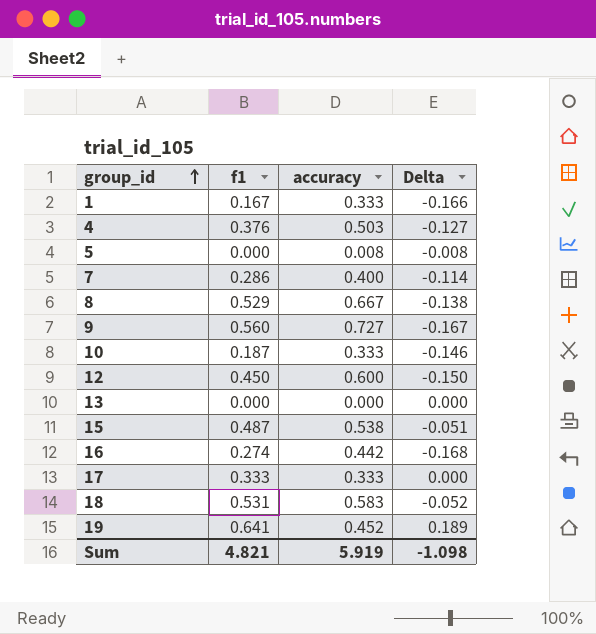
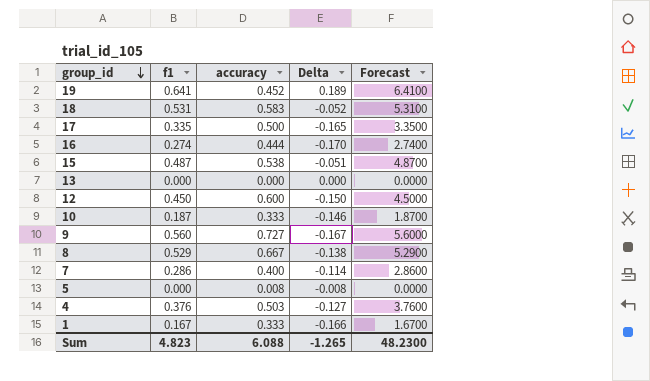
row order: group_id ascending -> group_id descending
column Forecast | formula: none -> [f1] * 10
17 | f1: 0.333 -> 0.335
17 | accuracy: 0.333 -> 0.500
17 | Delta: 0.000 -> -0.165
16 | accuracy: 0.442 -> 0.444
16 | Delta: -0.168 -> -0.170
Sum | f1: 4.821 -> 4.823
Sum | accuracy: 5.919 -> 6.088
Sum | Delta: -1.098 -> -1.265

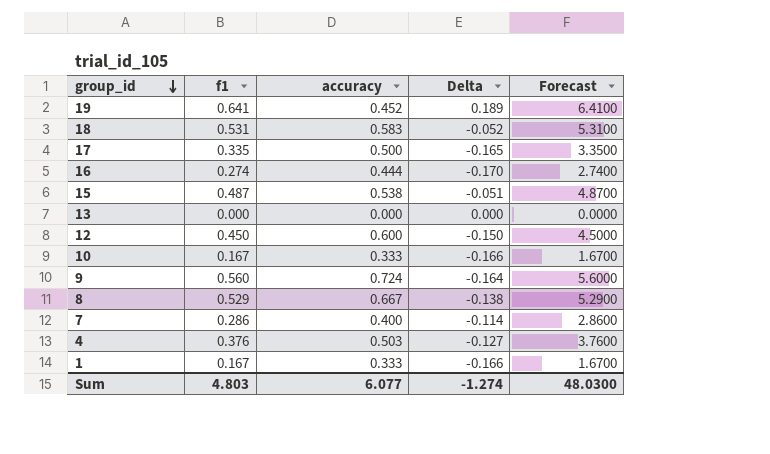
row 5: 0.000 | 0.008 | -0.008 | 0.0000 -> none
10 | f1: 0.187 -> 0.167
10 | Delta: -0.146 -> -0.166
10 | Forecast: 1.8700 -> 1.6700
9 | accuracy: 0.727 -> 0.724
9 | Delta: -0.167 -> -0.164
Sum | f1: 4.823 -> 4.803
Sum | accuracy: 6.088 -> 6.077
Sum | Delta: -1.265 -> -1.274
Sum | Forecast: 48.2300 -> 48.0300

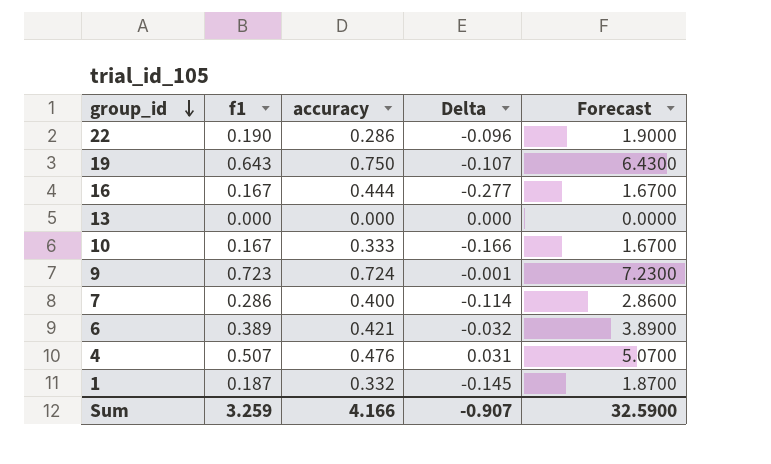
row 18: 0.531 | 0.583 | -0.052 | 5.3100 -> none
row 17: 0.335 | 0.500 | -0.165 | 3.3500 -> none
row 15: 0.487 | 0.538 | -0.051 | 4.8700 -> none
row 12: 0.450 | 0.600 | -0.150 | 4.5000 -> none
row 8: 0.529 | 0.667 | -0.138 | 5.2900 -> none
row 22: none -> 0.190 | 0.286 | -0.096 | 1.9000
19 | f1: 0.641 -> 0.643
19 | accuracy: 0.452 -> 0.750
19 | Delta: 0.189 -> -0.107
19 | Forecast: 6.4100 -> 6.4300
16 | f1: 0.274 -> 0.167
16 | Delta: -0.170 -> -0.277
16 | Forecast: 2.7400 -> 1.6700
9 | f1: 0.560 -> 0.723
9 | Delta: -0.164 -> -0.001
9 | Forecast: 5.6000 -> 7.2300
row 6: none -> 0.389 | 0.421 | -0.032 | 3.8900
4 | f1: 0.376 -> 0.507
4 | accuracy: 0.503 -> 0.476
4 | Delta: -0.127 -> 0.031
4 | Forecast: 3.7600 -> 5.0700
1 | f1: 0.167 -> 0.187
1 | accuracy: 0.333 -> 0.332
1 | Delta: -0.166 -> -0.145
1 | Forecast: 1.6700 -> 1.8700
Sum | f1: 4.803 -> 3.259
Sum | accuracy: 6.077 -> 4.166
Sum | Delta: -1.274 -> -0.907
Sum | Forecast: 48.0300 -> 32.5900

